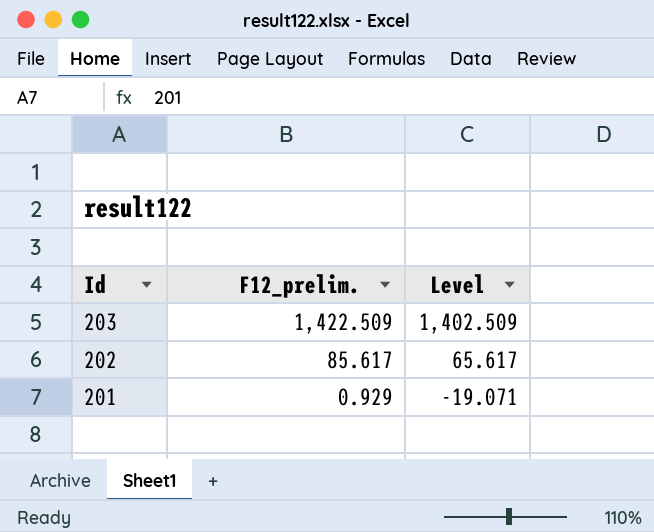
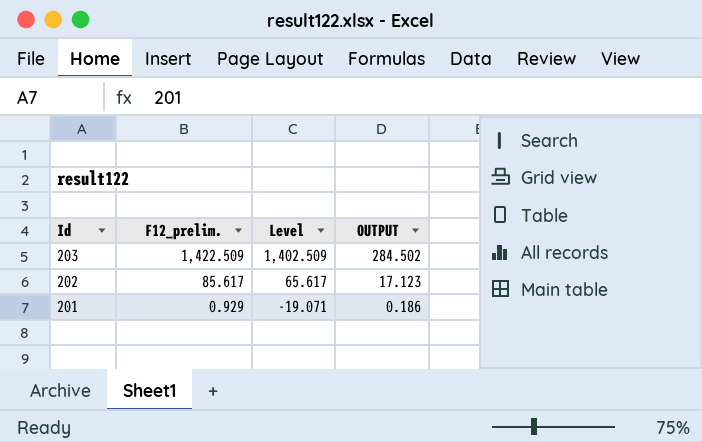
column OUTPUT | formula: none -> [F12_prelim.] * 0.2

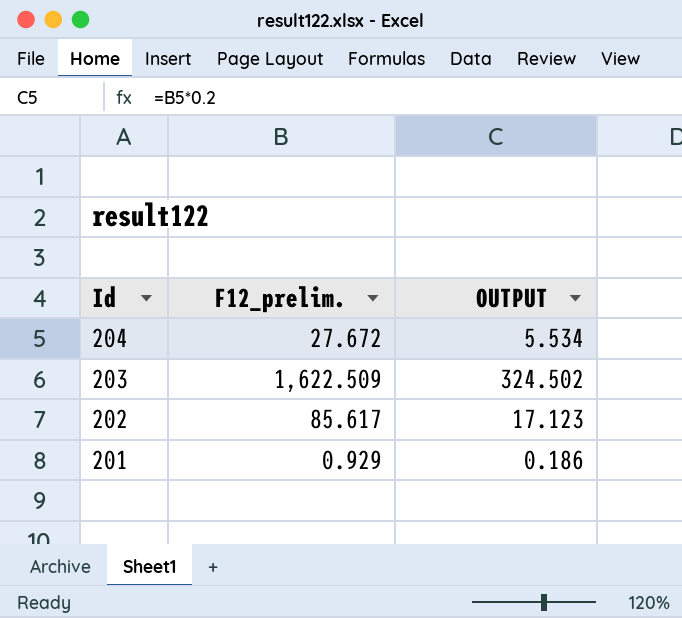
column Level | formula: [F12_prelim.] - 20 -> none
row 204: none -> 27.672 | 5.534
203 | F12_prelim.: 1,422.509 -> 1,622.509
203 | OUTPUT: 284.502 -> 324.502

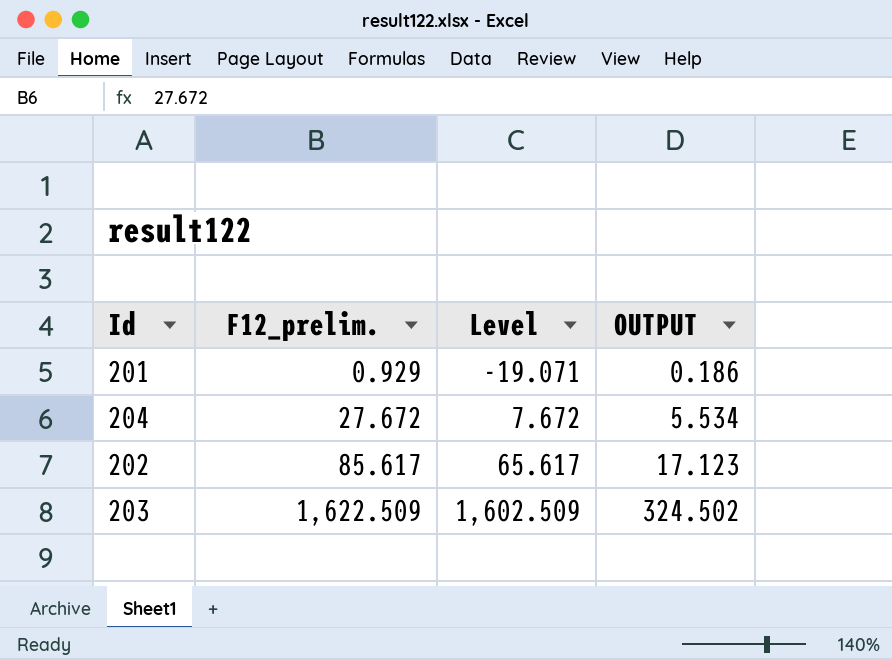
row order: Id descending -> F12_prelim. ascending
column Level | formula: none -> [F12_prelim.] - 20

